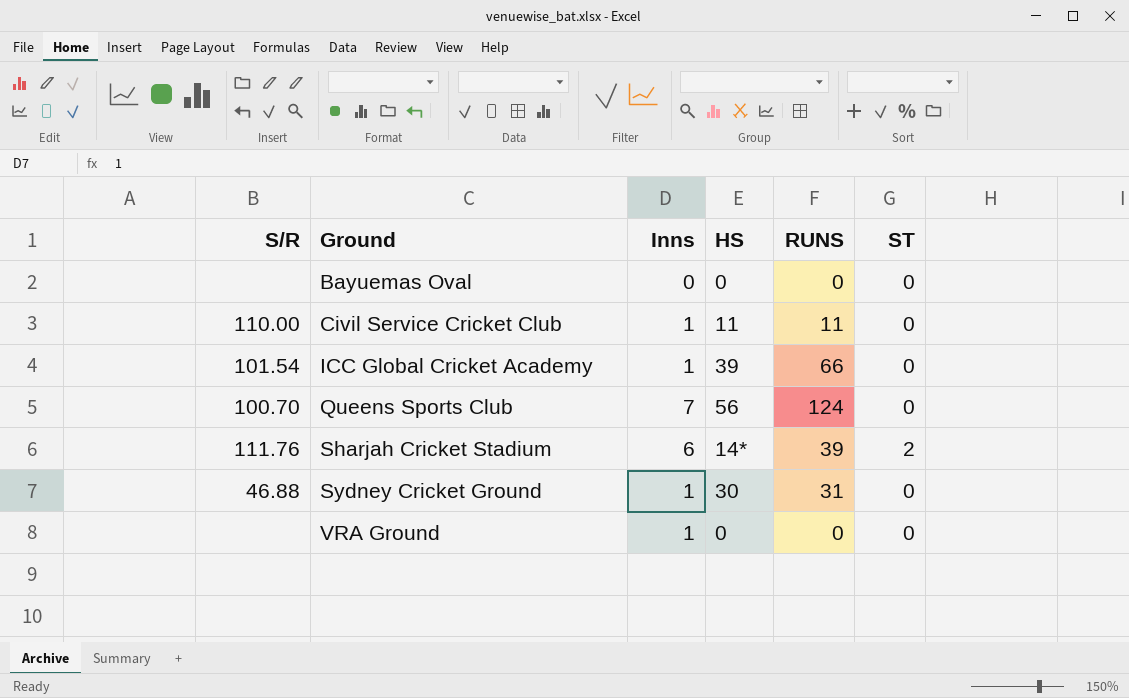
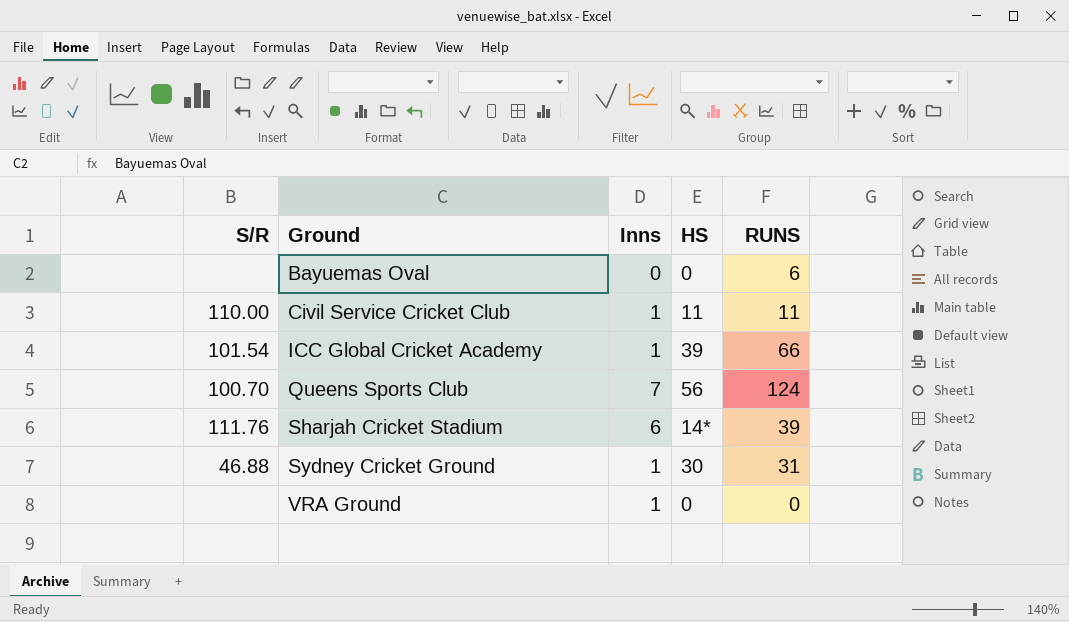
column ST | position: 6 -> none
Bayuemas Oval | RUNS: 0 -> 6

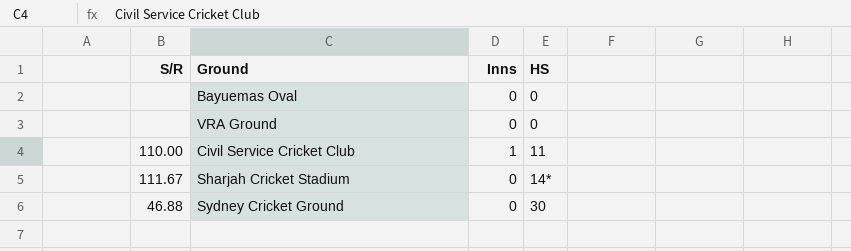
row order: Ground ascending -> HS ascending
column RUNS | position: 5 -> none
row ICC Global Cricket Academy: 101.54 | 1 | 39 | 66 -> none
row Queens Sports Club: 100.70 | 7 | 56 | 124 -> none
VRA Ground | Inns: 1 -> 0
Sharjah Cricket Stadium | S/R: 111.76 -> 111.67
Sharjah Cricket Stadium | Inns: 6 -> 0
Sydney Cricket Ground | Inns: 1 -> 0

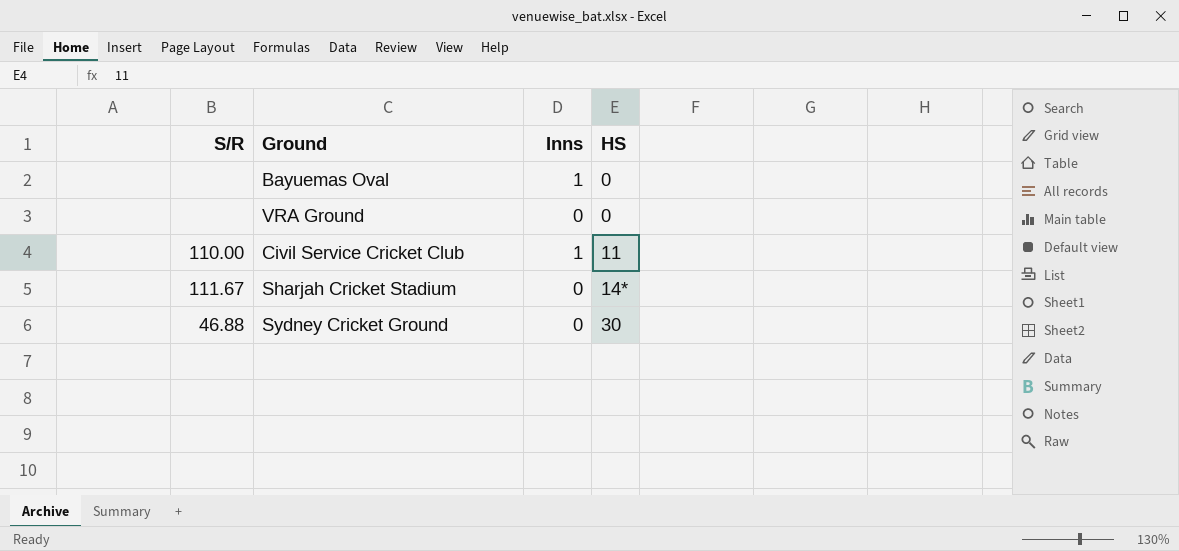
Bayuemas Oval | Inns: 0 -> 1

